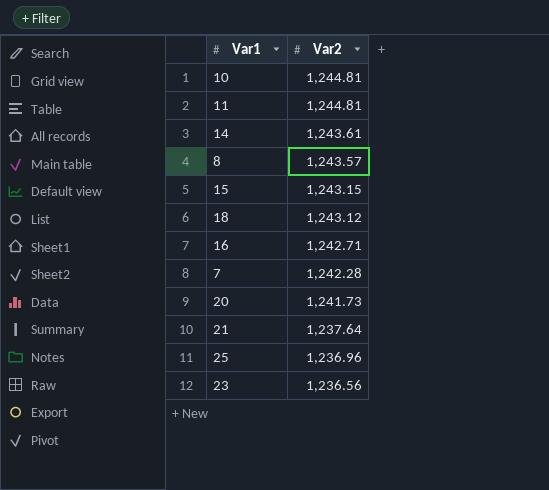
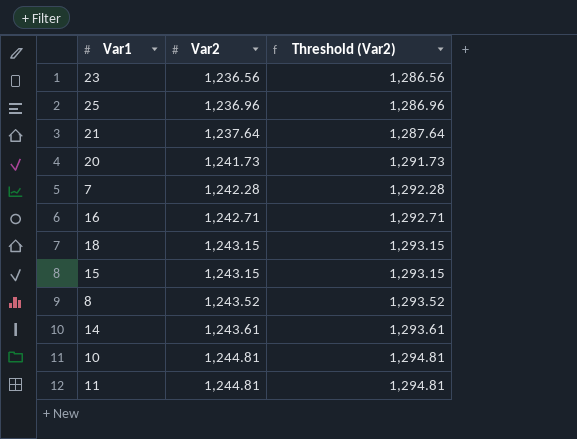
row order: Var2 descending -> Var2 ascending
column Threshold (Var2) | formula: none -> [Var2] + 50
18 | Var2: 1,243.12 -> 1,243.15
8 | Var2: 1,243.57 -> 1,243.52

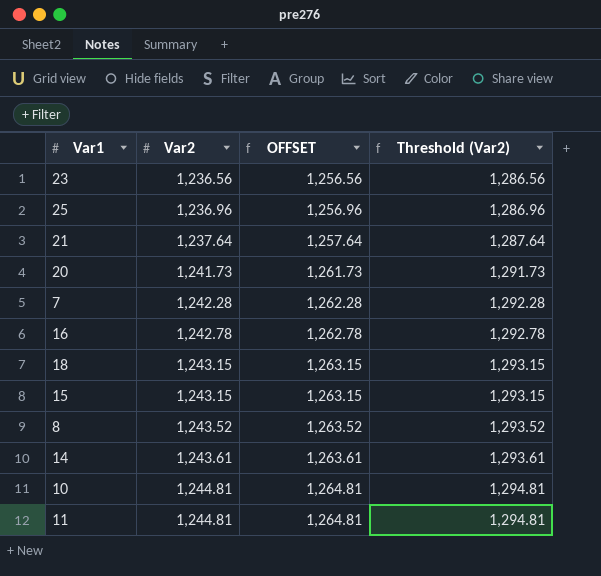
column OFFSET | formula: none -> [Var2] + 20
16 | Var2: 1,242.71 -> 1,242.78
16 | Threshold (Var2): 1,292.71 -> 1,292.78

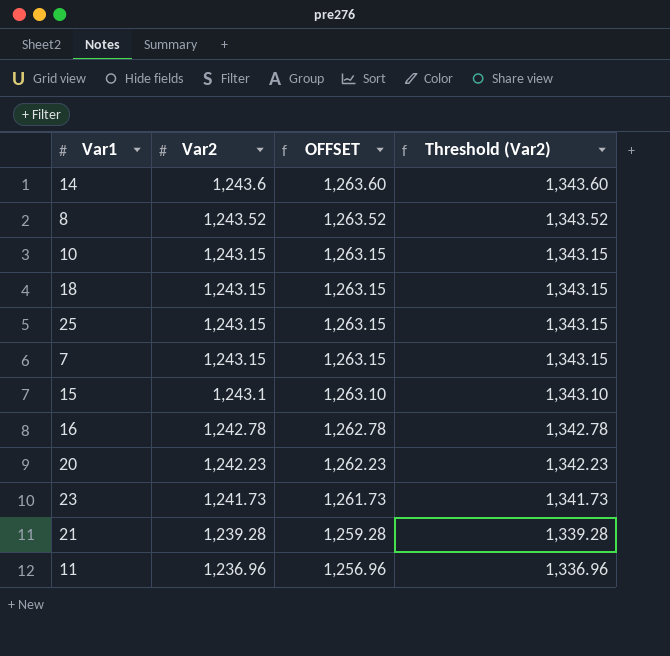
row order: Var2 ascending -> Var2 descending
column Threshold (Var2) | formula: [Var2] + 50 -> [Var2] + 100
14 | Var2: 1,243.61 -> 1,243.6
14 | OFFSET: 1,263.61 -> 1,263.60
10 | Var2: 1,244.81 -> 1,243.15
10 | OFFSET: 1,264.81 -> 1,263.15
25 | Var2: 1,236.96 -> 1,243.15
25 | OFFSET: 1,256.96 -> 1,263.15
7 | Var2: 1,242.28 -> 1,243.15
7 | OFFSET: 1,262.28 -> 1,263.15
15 | Var2: 1,243.15 -> 1,243.1
15 | OFFSET: 1,263.15 -> 1,263.10
20 | Var2: 1,241.73 -> 1,242.23
20 | OFFSET: 1,261.73 -> 1,262.23
23 | Var2: 1,236.56 -> 1,241.73
23 | OFFSET: 1,256.56 -> 1,261.73
21 | Var2: 1,237.64 -> 1,239.28
21 | OFFSET: 1,257.64 -> 1,259.28
11 | Var2: 1,244.81 -> 1,236.96
11 | OFFSET: 1,264.81 -> 1,256.96

